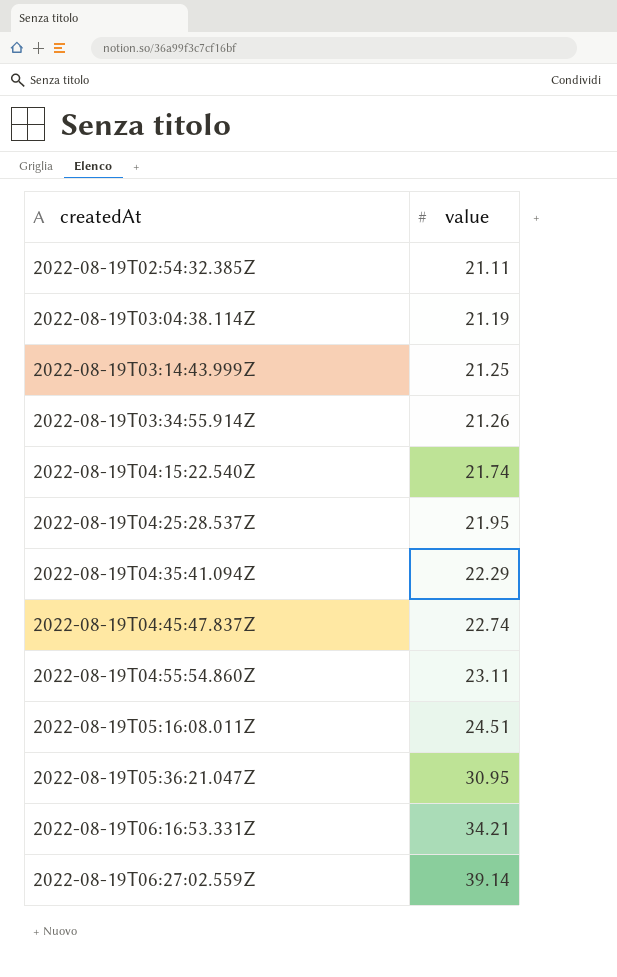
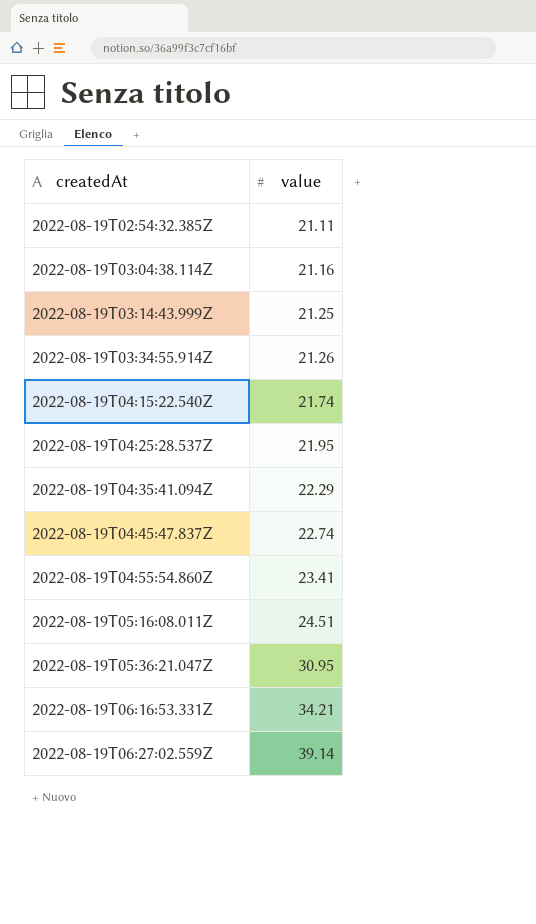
2022-08-19T03:04:38.114Z | value: 21.19 -> 21.16
2022-08-19T04:55:54.860Z | value: 23.11 -> 23.41

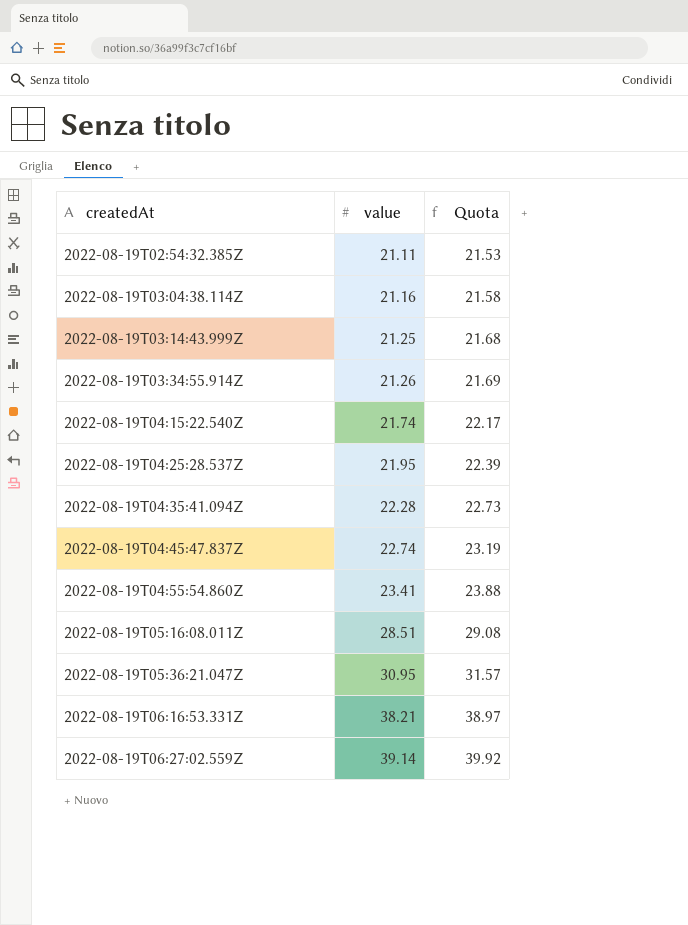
column Quota | formula: none -> [value] * 1.02
2022-08-19T04:35:41.094Z | value: 22.29 -> 22.28
2022-08-19T05:16:08.011Z | value: 24.51 -> 28.51
2022-08-19T06:16:53.331Z | value: 34.21 -> 38.21

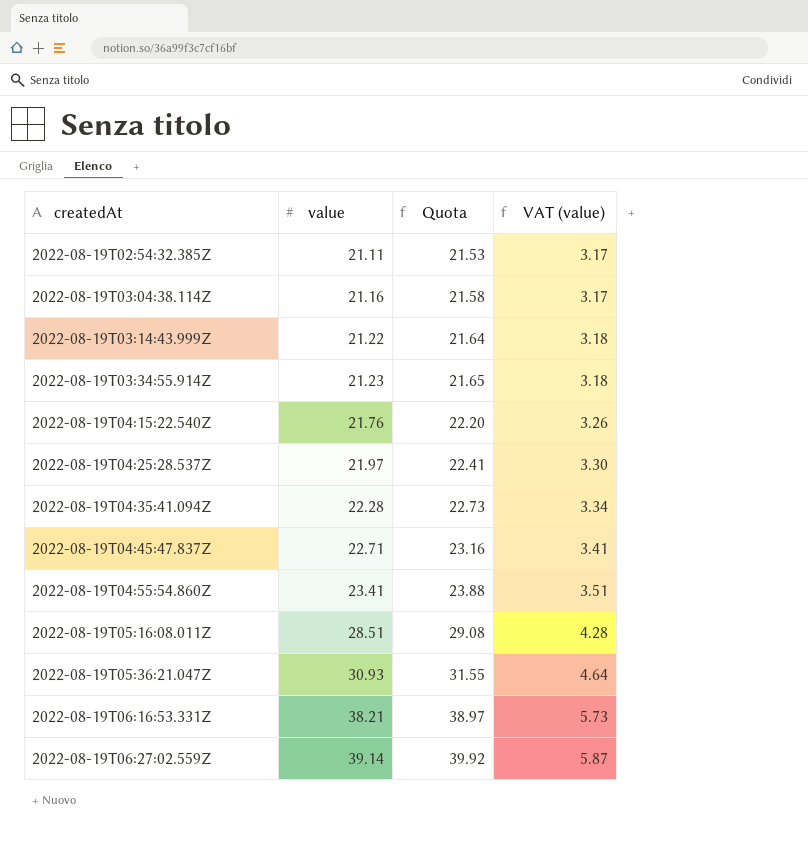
column VAT (value) | formula: none -> [value] * 0.15
2022-08-19T03:14:43.999Z | value: 21.25 -> 21.22
2022-08-19T03:14:43.999Z | Quota: 21.68 -> 21.64
2022-08-19T03:34:55.914Z | value: 21.26 -> 21.23
2022-08-19T03:34:55.914Z | Quota: 21.69 -> 21.65
2022-08-19T04:15:22.540Z | value: 21.74 -> 21.76
2022-08-19T04:15:22.540Z | Quota: 22.17 -> 22.20
2022-08-19T04:25:28.537Z | value: 21.95 -> 21.97
2022-08-19T04:25:28.537Z | Quota: 22.39 -> 22.41
2022-08-19T04:45:47.837Z | value: 22.74 -> 22.71
2022-08-19T04:45:47.837Z | Quota: 23.19 -> 23.16
2022-08-19T05:36:21.047Z | value: 30.95 -> 30.93
2022-08-19T05:36:21.047Z | Quota: 31.57 -> 31.55

